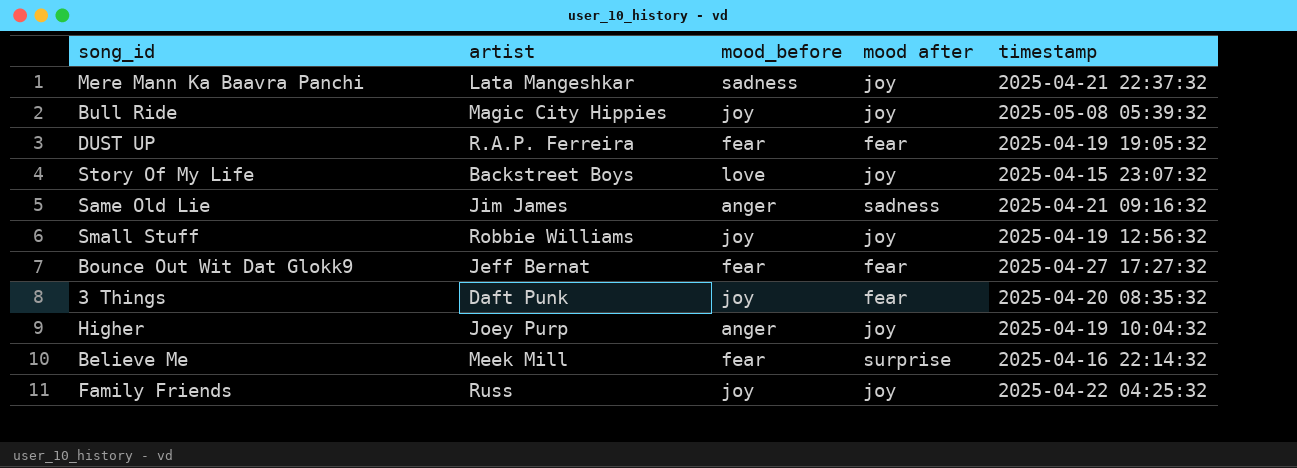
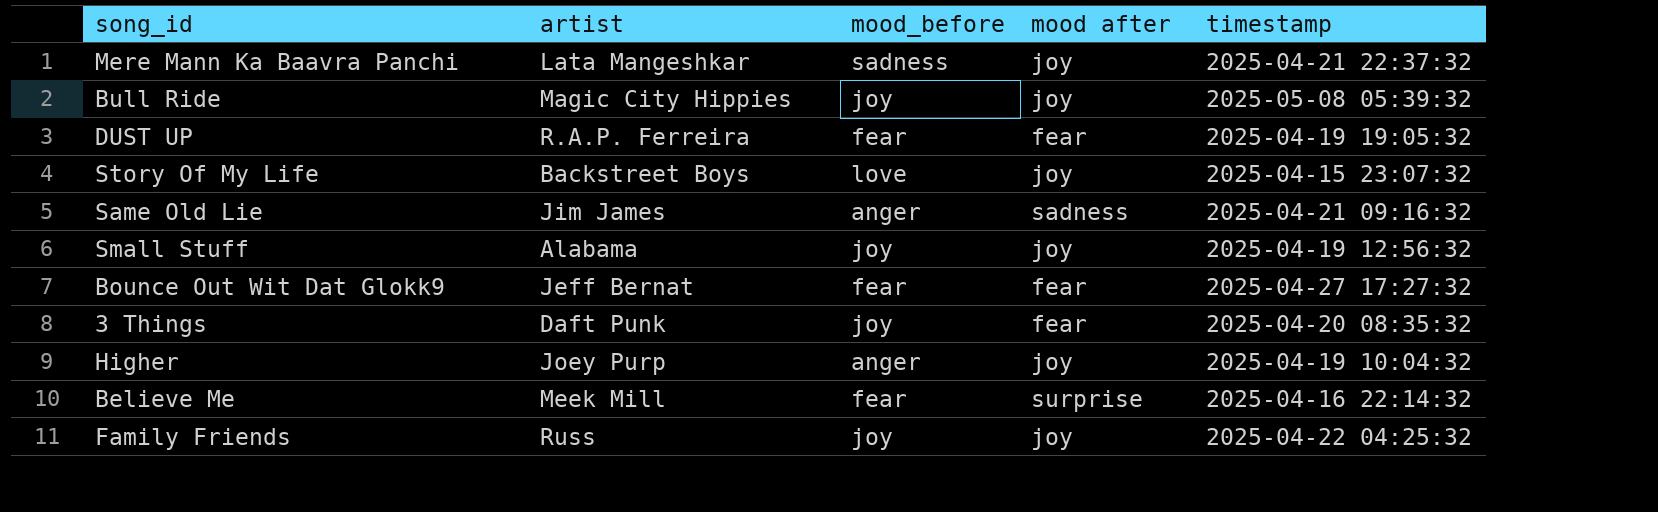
Small Stuff | artist: Robbie Williams -> Alabama

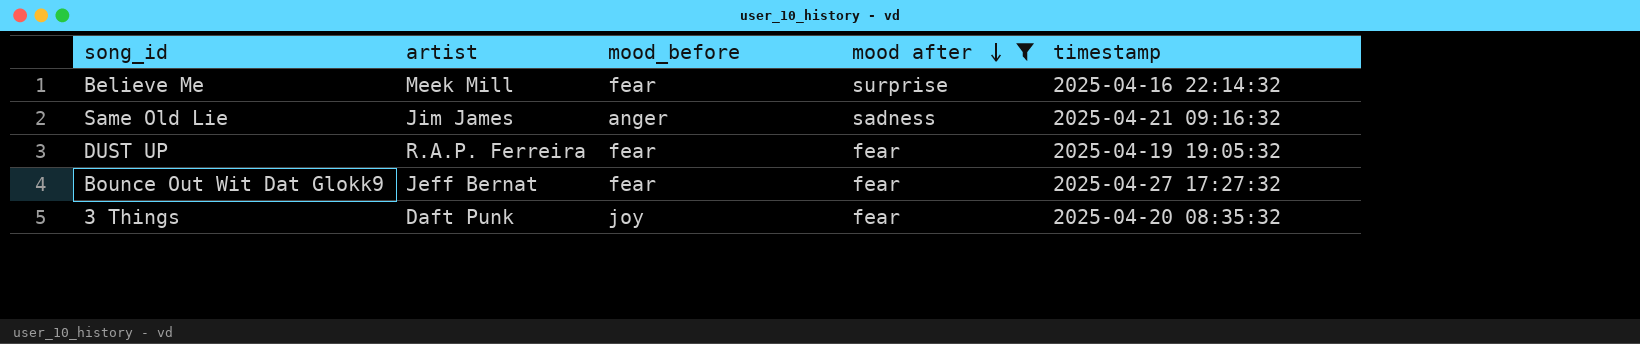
filter: none -> mood after != joy
row order: none -> mood after descending

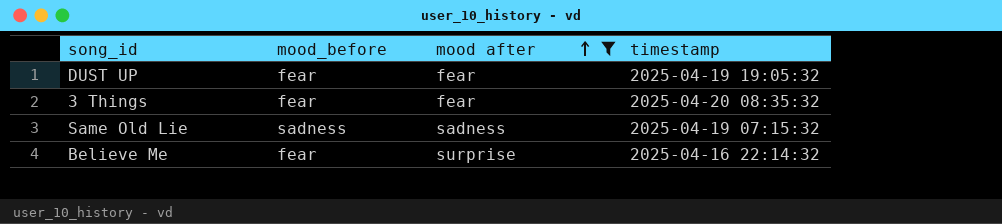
row order: mood after descending -> mood after ascending
column artist | position: 2 -> none
row Bounce Out Wit Dat Glokk9: Jeff Bernat | fear | fear | 2025-04-27 17:27:32 -> none
3 Things | mood_before: joy -> fear
Same Old Lie | mood_before: anger -> sadness
Same Old Lie | timestamp: 2025-04-21 09:16:32 -> 2025-04-19 07:15:32

